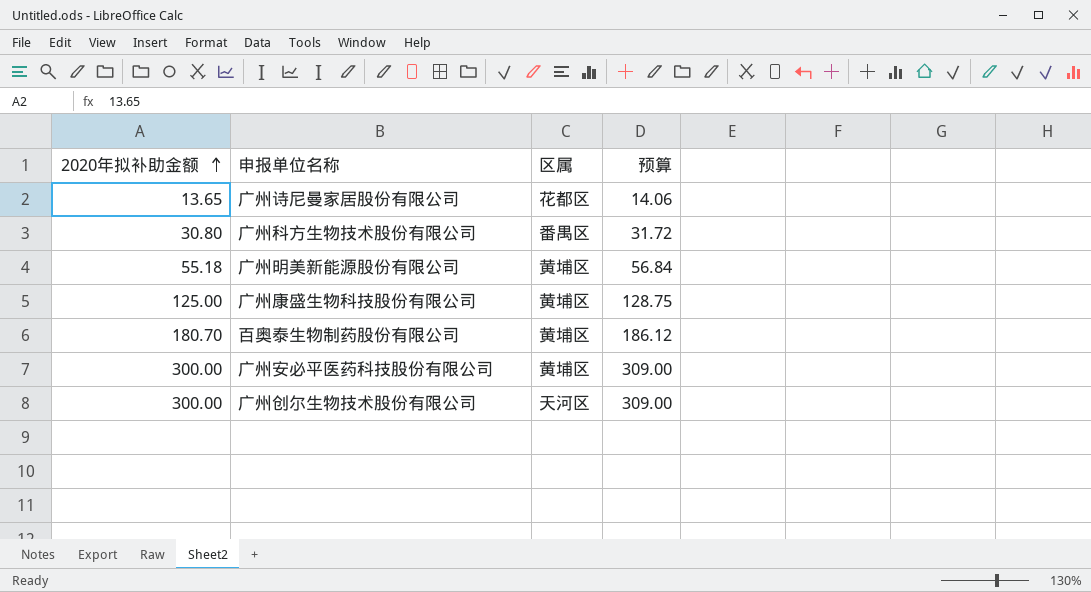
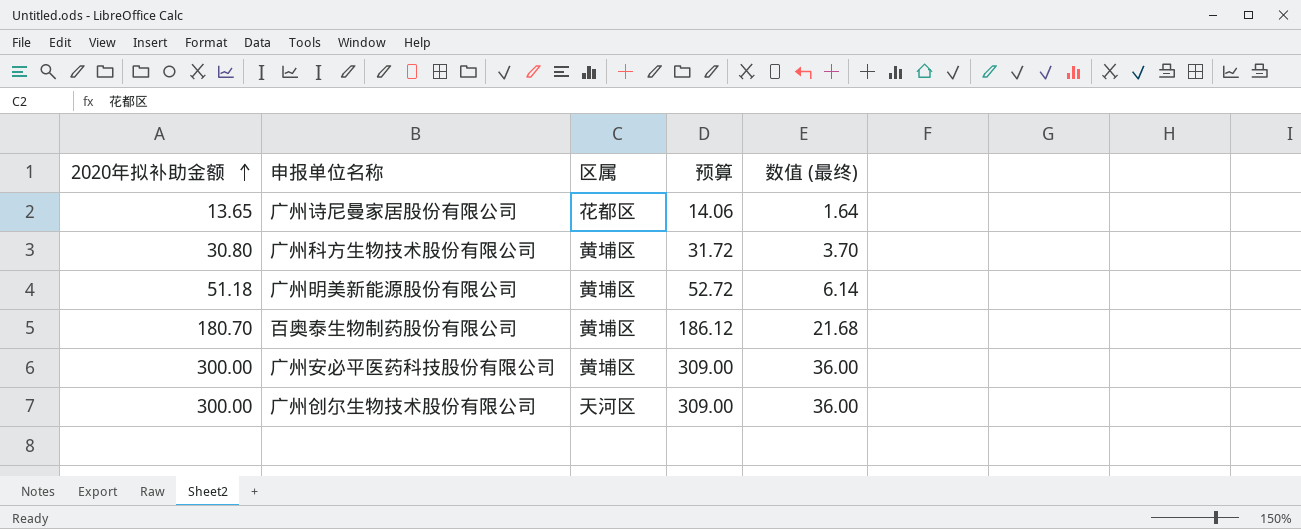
column 数值 (最终) | formula: none -> [2020年拟补助金额] * 0.12
row 广州康盛生物科技股份有限公司: 125.00 | 黄埔区 | 128.75 -> none
广州科方生物技术股份有限公司 | 区属: 番禺区 -> 黄埔区
广州明美新能源股份有限公司 | 2020年拟补助金额: 55.18 -> 51.18
广州明美新能源股份有限公司 | 预算: 56.84 -> 52.72

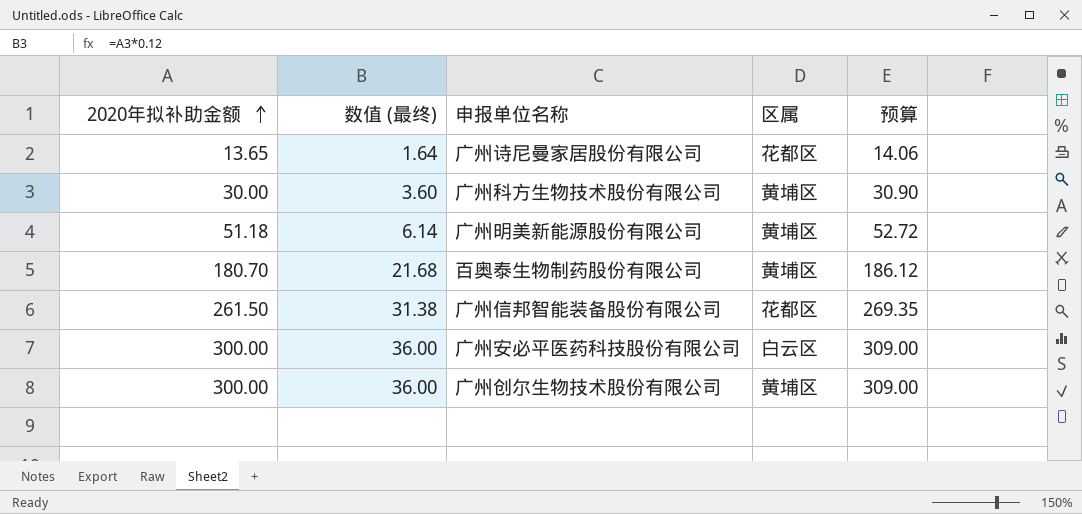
column 数值 (最终) | position: 5 -> 2
广州科方生物技术股份有限公司 | 2020年拟补助金额: 30.80 -> 30.00
广州科方生物技术股份有限公司 | 数值 (最终): 3.70 -> 3.60
广州科方生物技术股份有限公司 | 预算: 31.72 -> 30.90
row 广州信邦智能装备股份有限公司: none -> 261.50 | 31.38 | 花都区 | 269.35
广州安必平医药科技股份有限公司 | 区属: 黄埔区 -> 白云区
广州创尔生物技术股份有限公司 | 区属: 天河区 -> 黄埔区

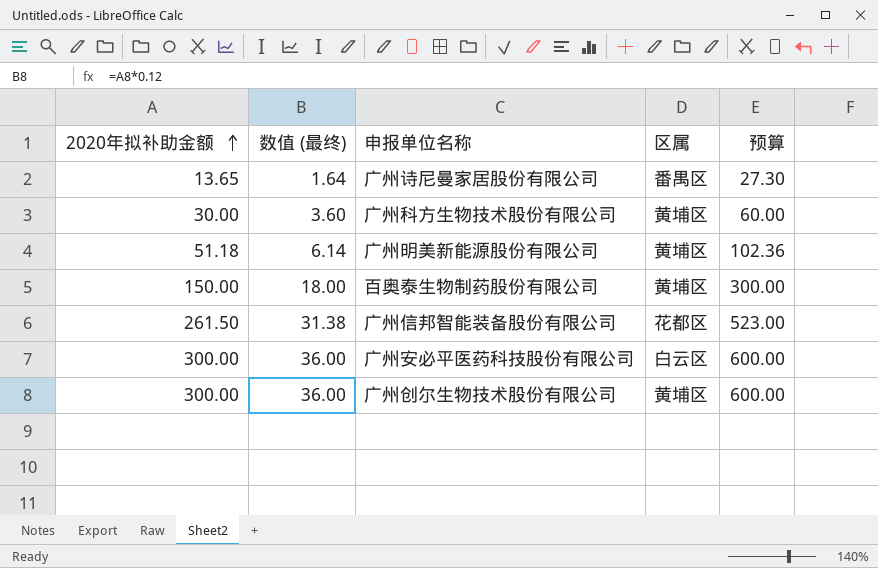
column 预算 | formula: [2020年拟补助金额] * 1.03 -> [2020年拟补助金额] * 2
广州诗尼曼家居股份有限公司 | 区属: 花都区 -> 番禺区
百奥泰生物制药股份有限公司 | 2020年拟补助金额: 180.70 -> 150.00
百奥泰生物制药股份有限公司 | 数值 (最终): 21.68 -> 18.00

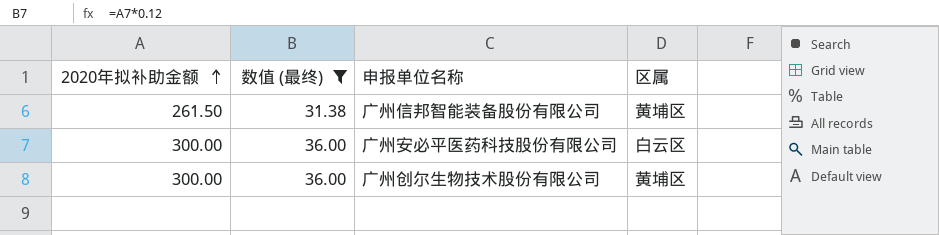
filter: none -> 数值 (最终) >= 31.38
column 预算 | formula: [2020年拟补助金额] * 2 -> none
广州信邦智能装备股份有限公司 | 区属: 花都区 -> 黄埔区

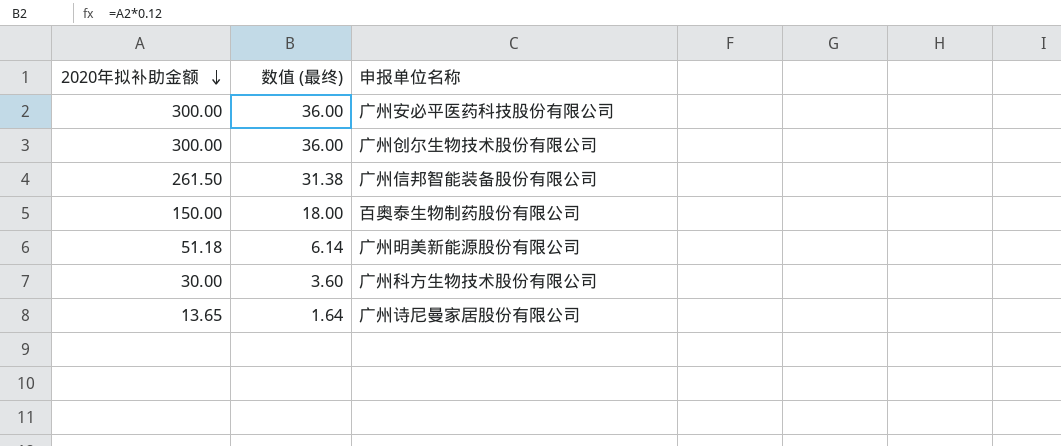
filter: 数值 (最终) >= 31.38 -> none
row order: 2020年拟补助金额 ascending -> 2020年拟补助金额 descending
column 区属 | position: 4 -> none

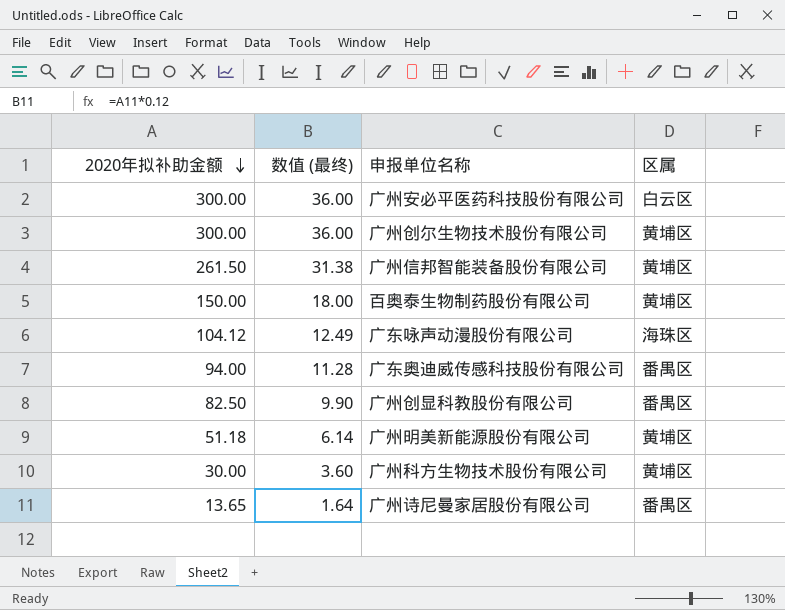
column 区属 | position: none -> 4
row 广东咏声动漫股份有限公司: none -> 104.12 | 12.49 | 海珠区
row 广东奥迪威传感科技股份有限公司: none -> 94.00 | 11.28 | 番禺区
row 广州创显科教股份有限公司: none -> 82.50 | 9.90 | 番禺区

